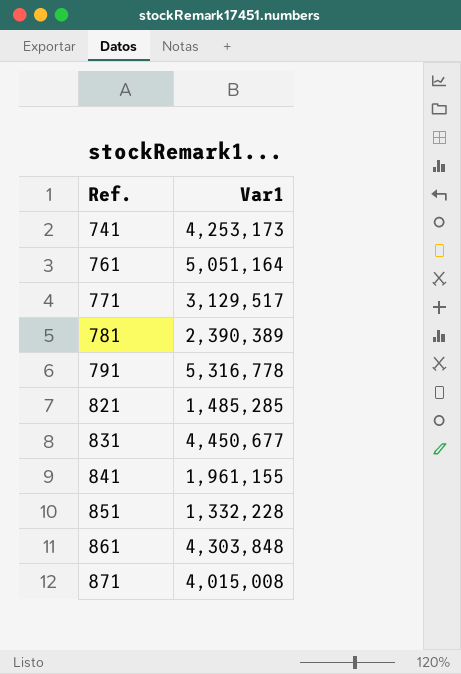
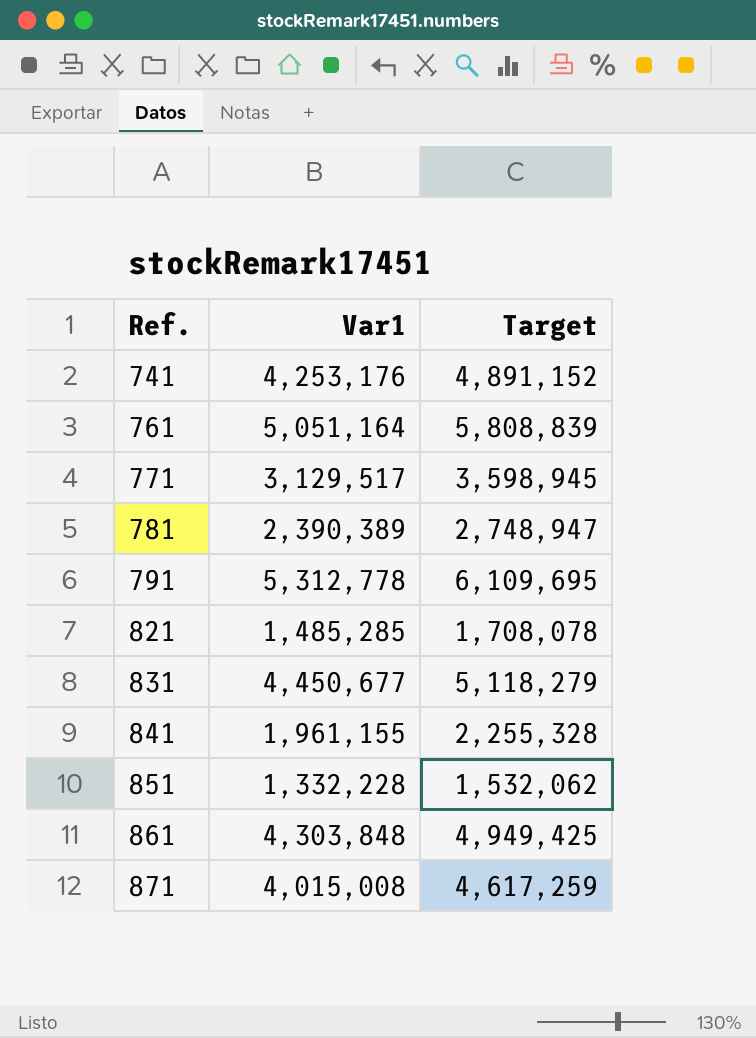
column Target | formula: none -> [Var1] * 1.15
741 | Var1: 4,253,173 -> 4,253,176
791 | Var1: 5,316,778 -> 5,312,778

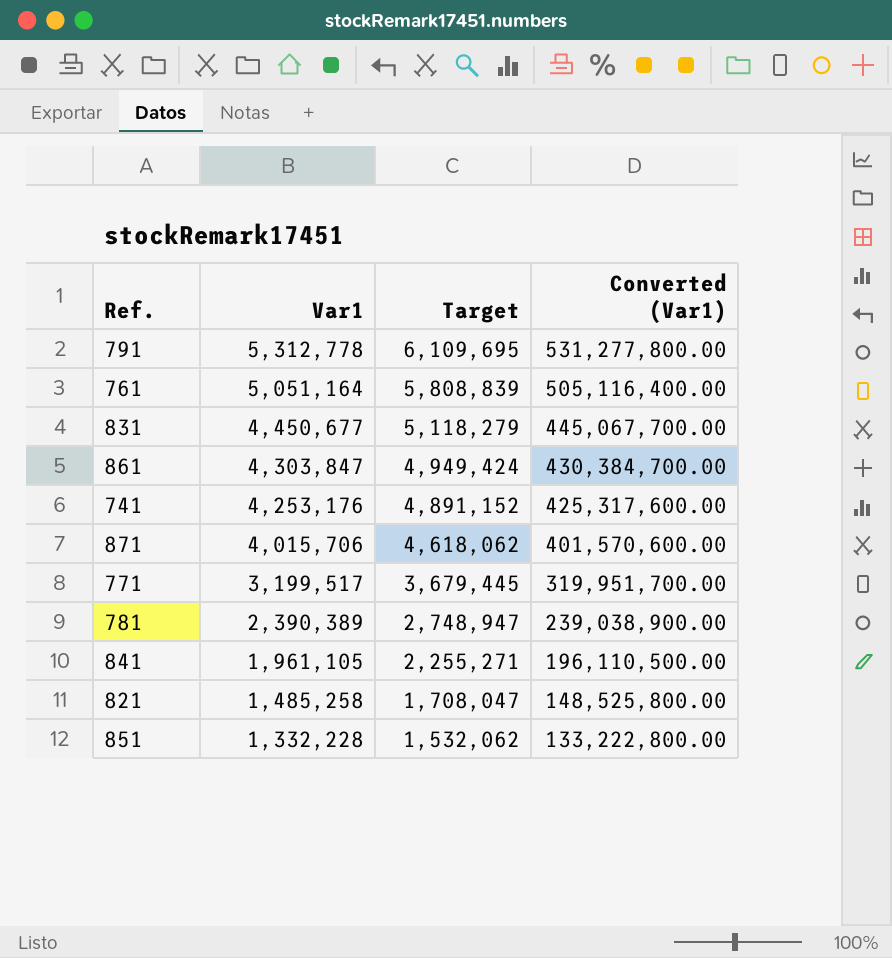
row order: Ref. ascending -> Var1 descending
column Converted (Var1) | formula: none -> [Var1] * 100
861 | Var1: 4,303,848 -> 4,303,847
861 | Target: 4,949,425 -> 4,949,424
871 | Var1: 4,015,008 -> 4,015,706
871 | Target: 4,617,259 -> 4,618,062
771 | Var1: 3,129,517 -> 3,199,517
771 | Target: 3,598,945 -> 3,679,445
841 | Var1: 1,961,155 -> 1,961,105
841 | Target: 2,255,328 -> 2,255,271
821 | Var1: 1,485,285 -> 1,485,258
821 | Target: 1,708,078 -> 1,708,047

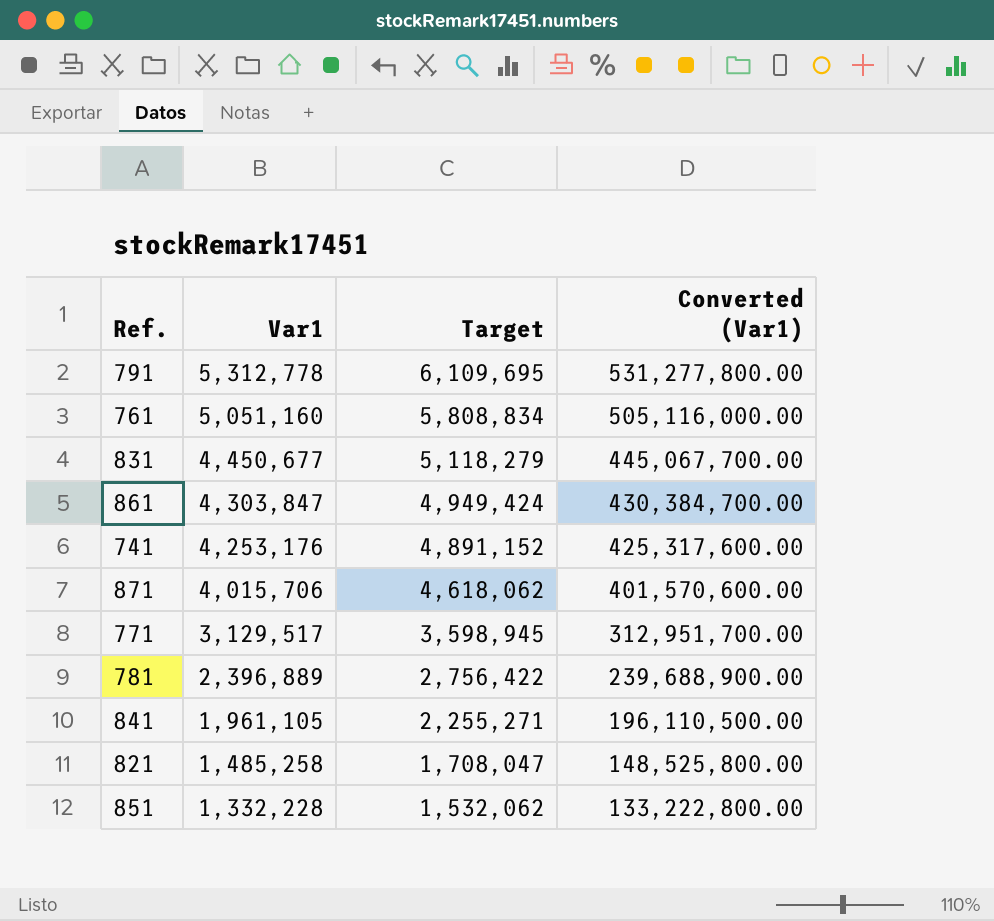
761 | Var1: 5,051,164 -> 5,051,160
761 | Target: 5,808,839 -> 5,808,834
761 | Converted (Var1): 505,116,400.00 -> 505,116,000.00
771 | Var1: 3,199,517 -> 3,129,517
771 | Target: 3,679,445 -> 3,598,945
771 | Converted (Var1): 319,951,700.00 -> 312,951,700.00
781 | Var1: 2,390,389 -> 2,396,889
781 | Target: 2,748,947 -> 2,756,422
781 | Converted (Var1): 239,038,900.00 -> 239,688,900.00

